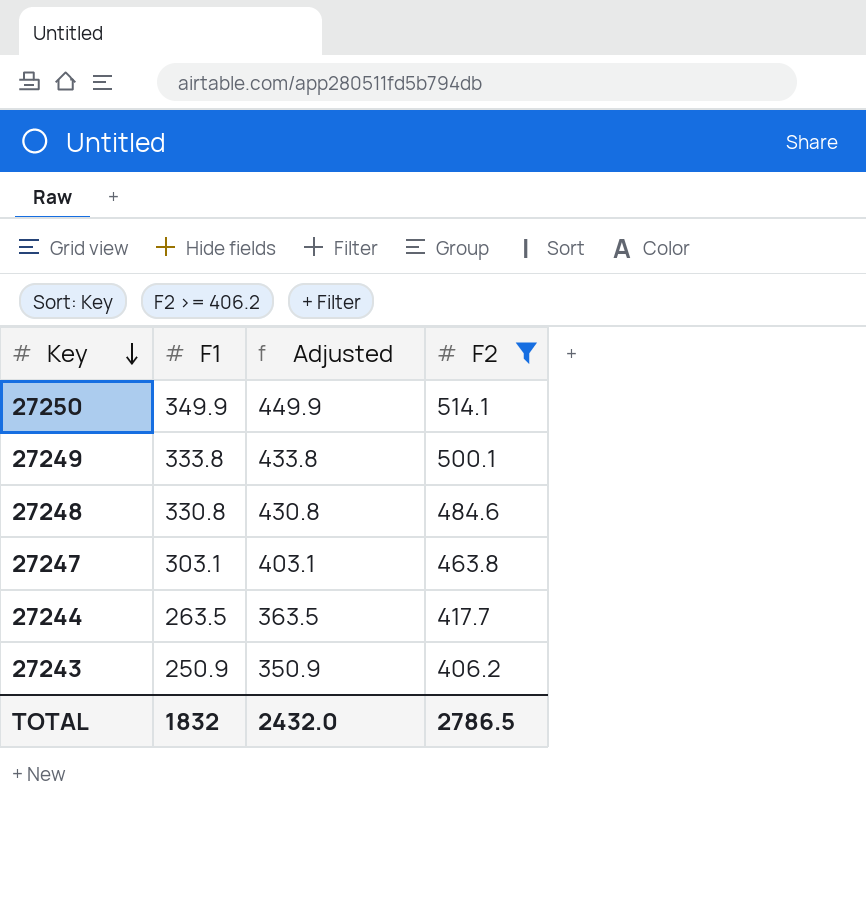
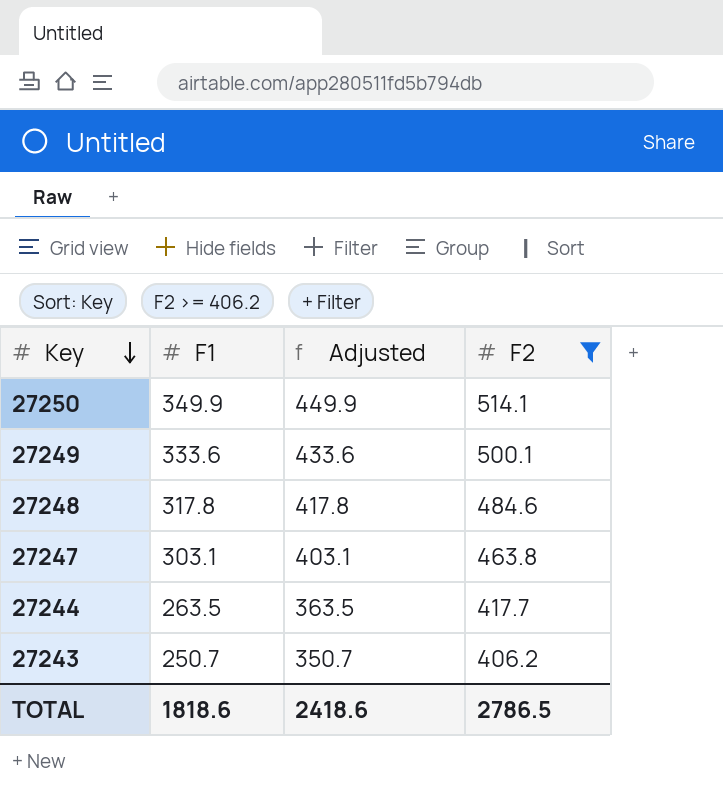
27249 | F1: 333.8 -> 333.6
27249 | Adjusted: 433.8 -> 433.6
27248 | F1: 330.8 -> 317.8
27248 | Adjusted: 430.8 -> 417.8
27243 | F1: 250.9 -> 250.7
27243 | Adjusted: 350.9 -> 350.7
TOTAL | F1: 1832 -> 1818.6
TOTAL | Adjusted: 2432.0 -> 2418.6

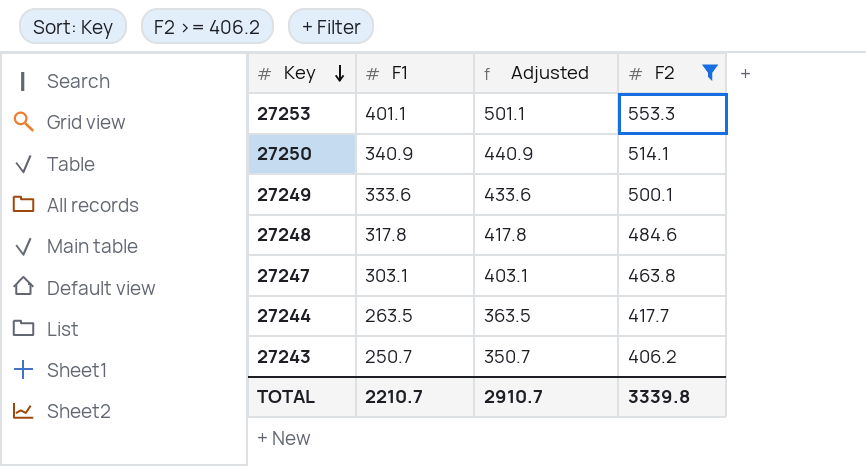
row 27253: none -> 401.1 | 501.1 | 553.3
27250 | F1: 349.9 -> 340.9
27250 | Adjusted: 449.9 -> 440.9
TOTAL | F1: 1818.6 -> 2210.7
TOTAL | Adjusted: 2418.6 -> 2910.7
TOTAL | F2: 2786.5 -> 3339.8

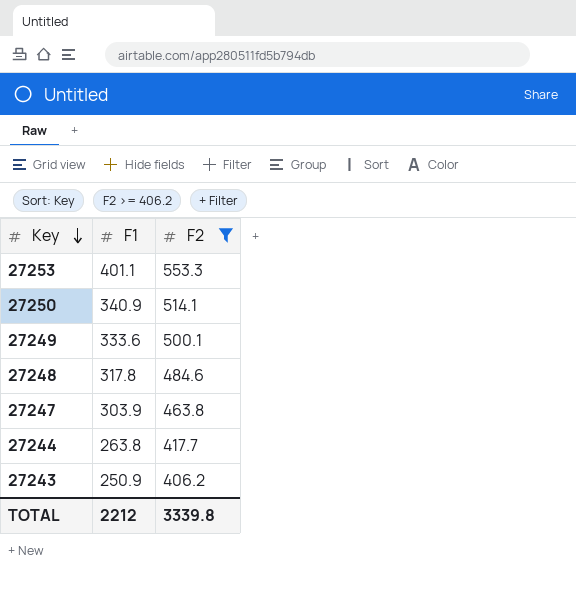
column Adjusted | formula: [F1] + 100 -> none
27247 | F1: 303.1 -> 303.9
27244 | F1: 263.5 -> 263.8
27243 | F1: 250.7 -> 250.9
TOTAL | F1: 2210.7 -> 2212

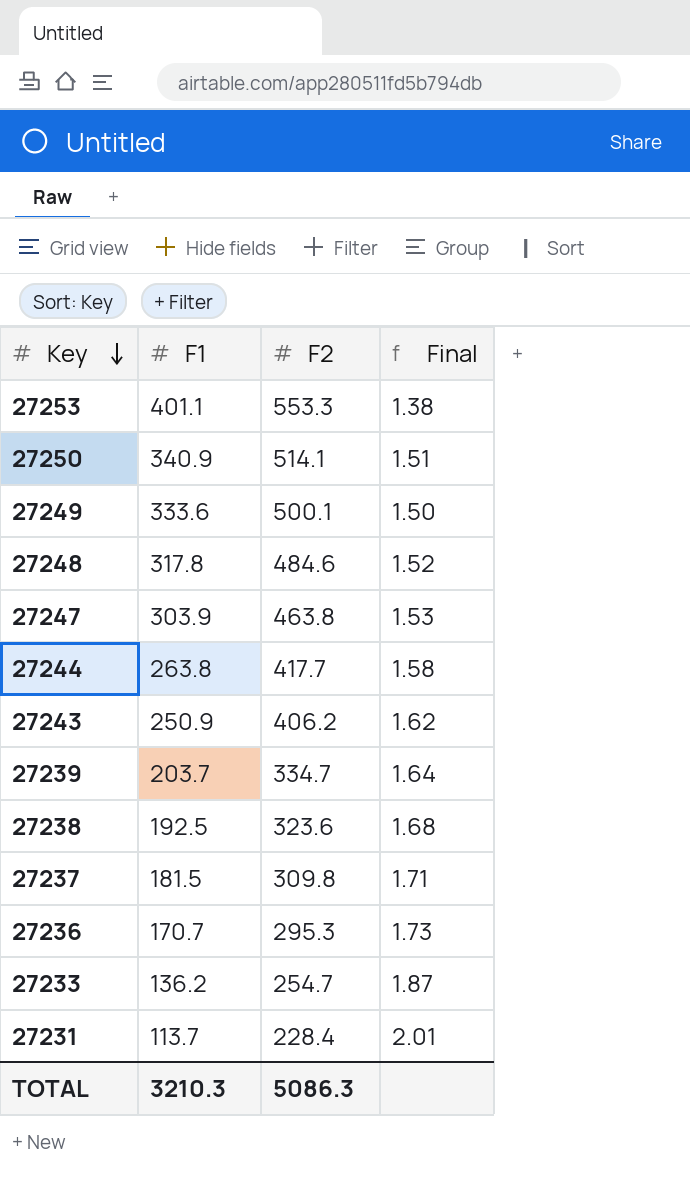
filter: F2 >= 406.2 -> none
column Final | formula: none -> [F2] / [F1]
TOTAL | F1: 2212 -> 3210.3
TOTAL | F2: 3339.8 -> 5086.3

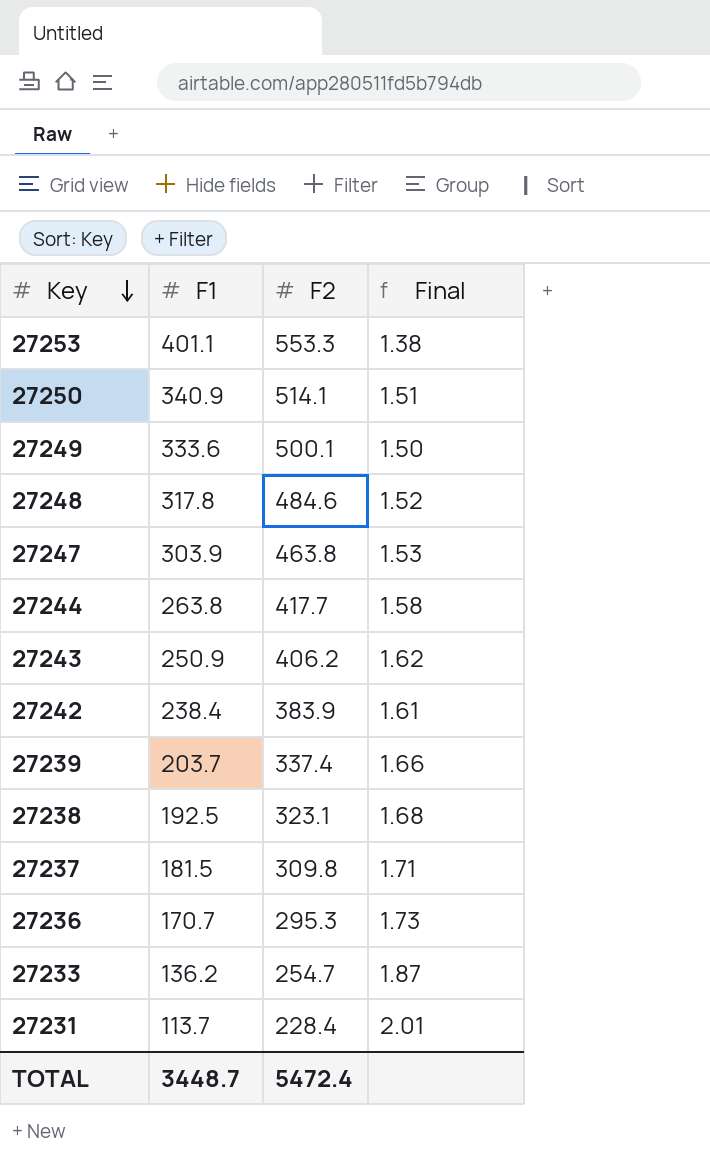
row 27242: none -> 238.4 | 383.9 | 1.61
27239 | F2: 334.7 -> 337.4
27239 | Final: 1.64 -> 1.66
27238 | F2: 323.6 -> 323.1
TOTAL | F1: 3210.3 -> 3448.7
TOTAL | F2: 5086.3 -> 5472.4

